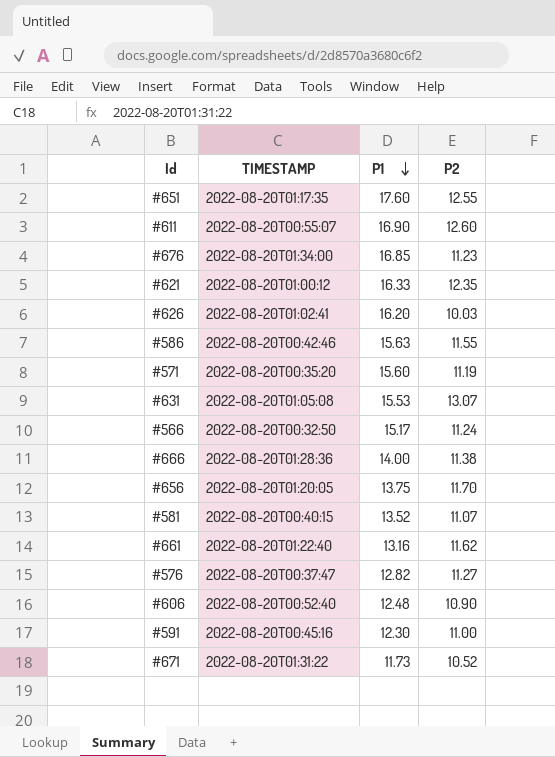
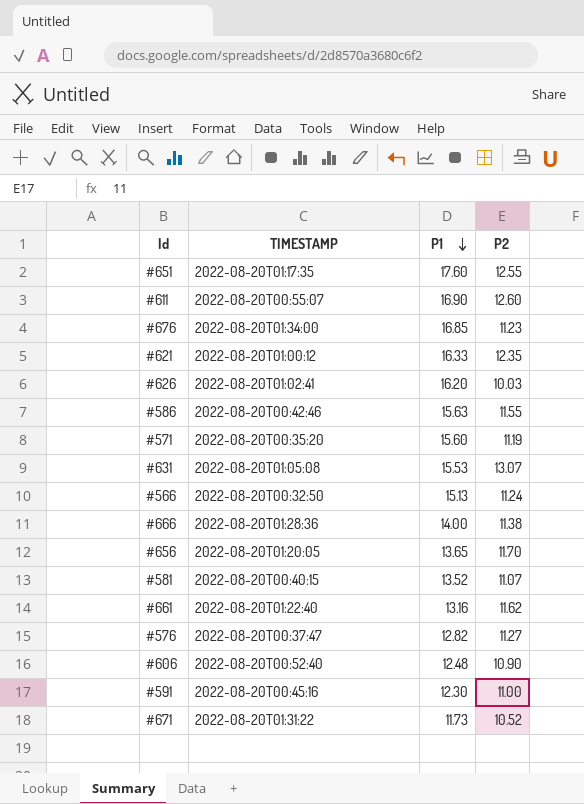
#566 | P1: 15.17 -> 15.13
#656 | P1: 13.75 -> 13.65

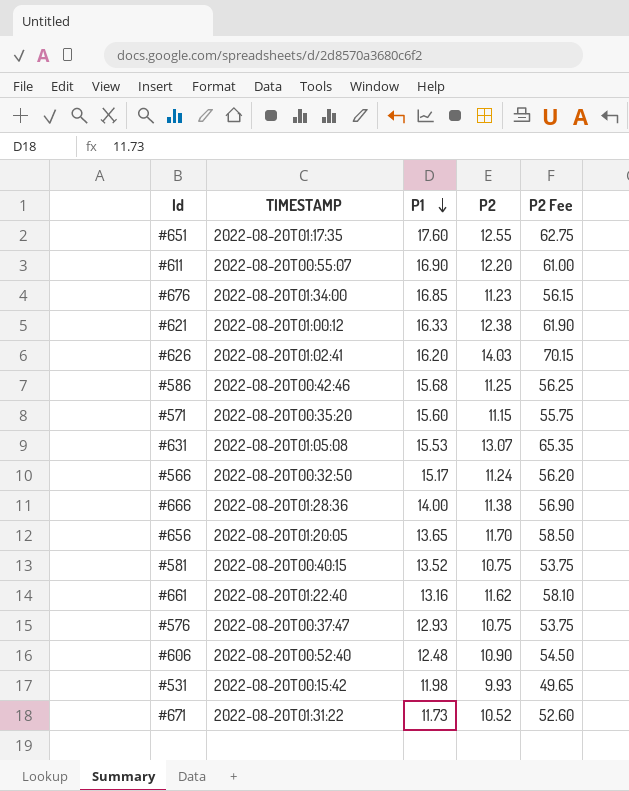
column P2 Fee | formula: none -> [P2] * 5
row #591: 2022-08-20T00:45:16 | 12.30 | 11.00 -> none
#611 | P2: 12.60 -> 12.20
#621 | P2: 12.35 -> 12.38
#626 | P2: 10.03 -> 14.03
#586 | P1: 15.63 -> 15.68
#586 | P2: 11.55 -> 11.25
#571 | P2: 11.19 -> 11.15
#566 | P1: 15.13 -> 15.17
#581 | P2: 11.07 -> 10.75
#576 | P1: 12.82 -> 12.93
#576 | P2: 11.27 -> 10.75
row #531: none -> 2022-08-20T00:15:42 | 11.98 | 9.93 | 49.65

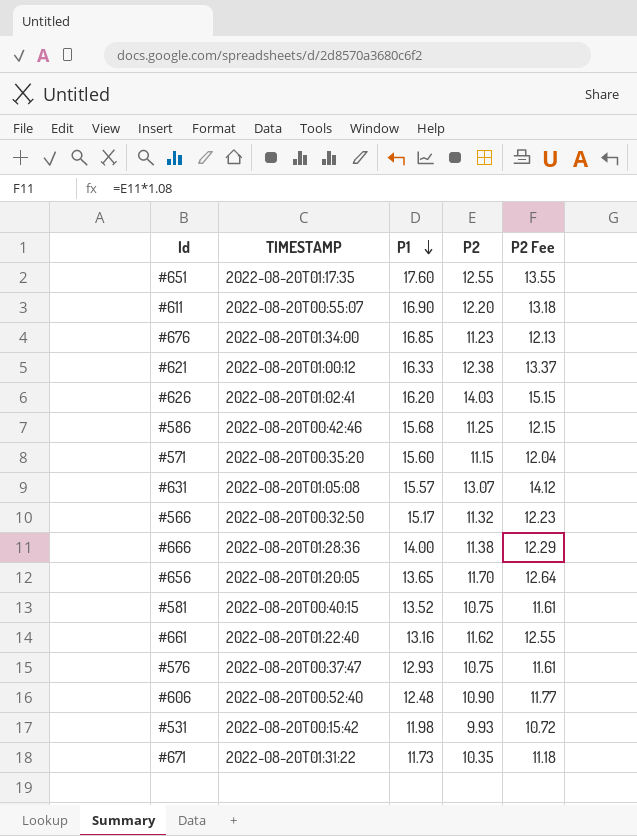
column P2 Fee | formula: [P2] * 5 -> [P2] * 1.08
#631 | P1: 15.53 -> 15.57
#566 | P2: 11.24 -> 11.32
#671 | P2: 10.52 -> 10.35

